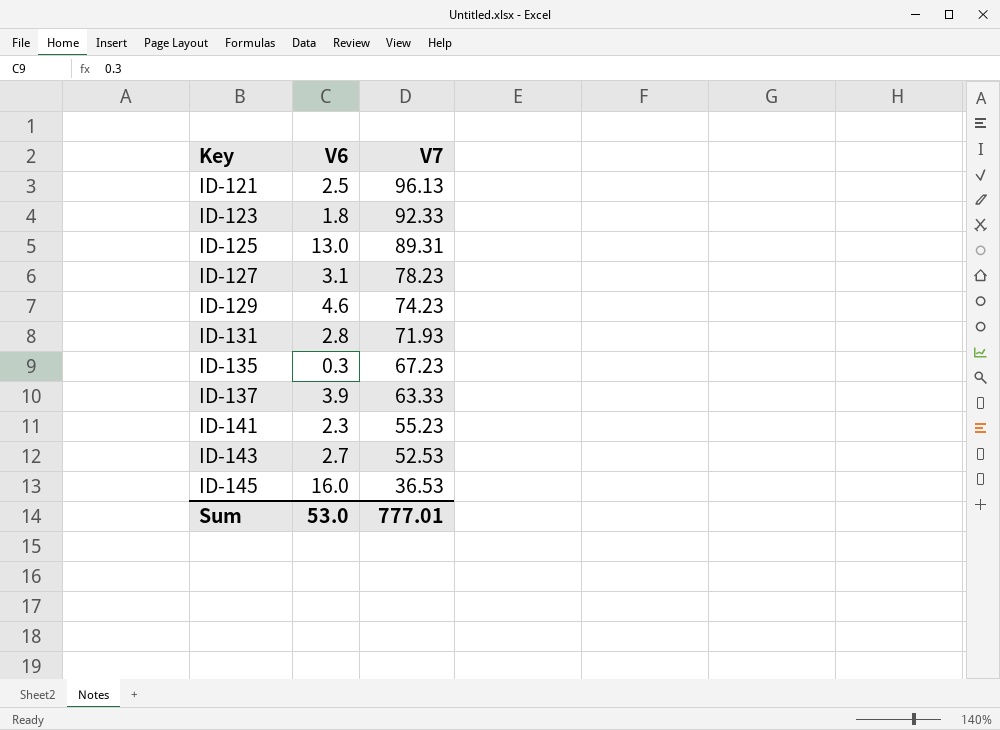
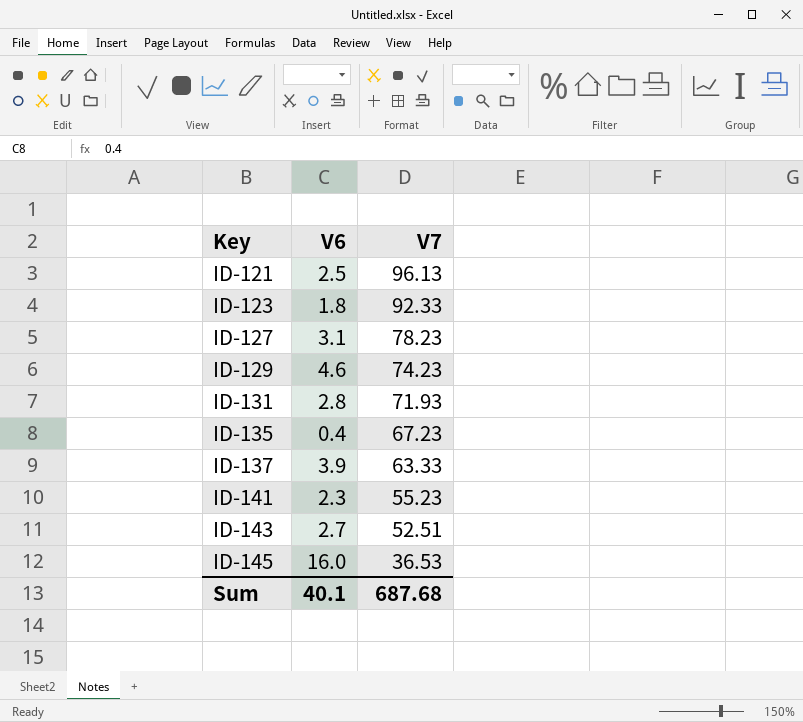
row ID-125: 13.0 | 89.31 -> none
ID-135 | V6: 0.3 -> 0.4
ID-143 | V7: 52.53 -> 52.51
Sum | V6: 53.0 -> 40.1
Sum | V7: 777.01 -> 687.68

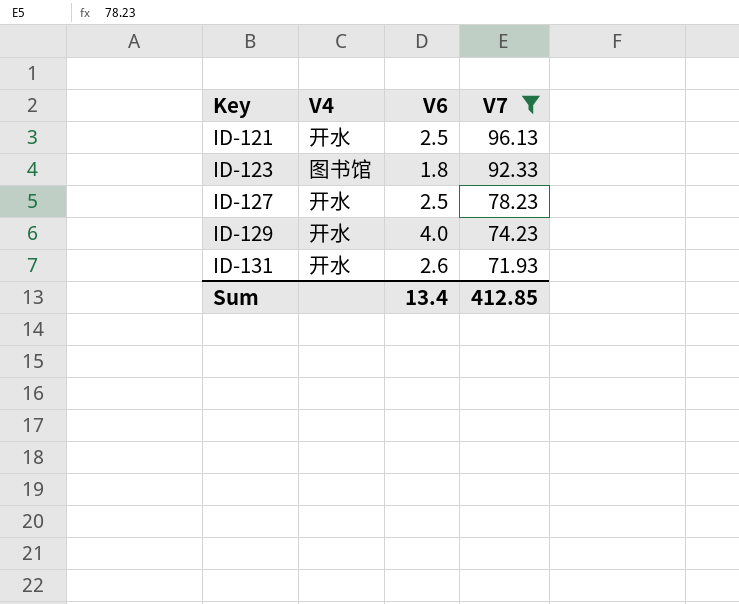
filter: none -> V7 >= 71.93
column V4 | position: none -> 2
ID-127 | V6: 3.1 -> 2.5
ID-129 | V6: 4.6 -> 4.0
ID-131 | V6: 2.8 -> 2.6
Sum | V6: 40.1 -> 13.4
Sum | V7: 687.68 -> 412.85

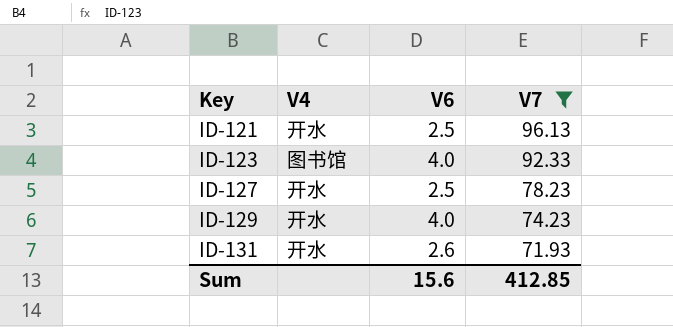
ID-123 | V6: 1.8 -> 4.0
Sum | V6: 13.4 -> 15.6

